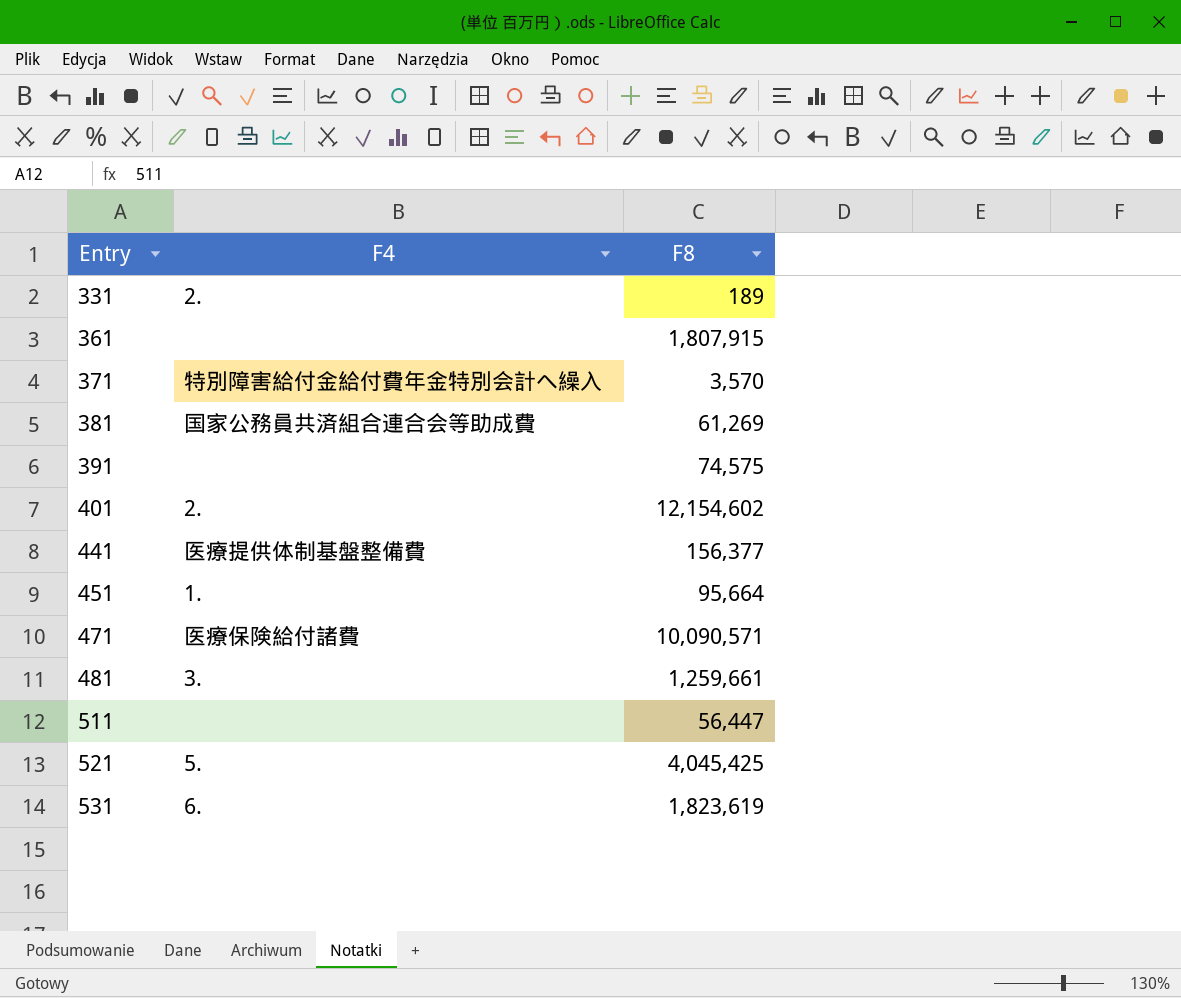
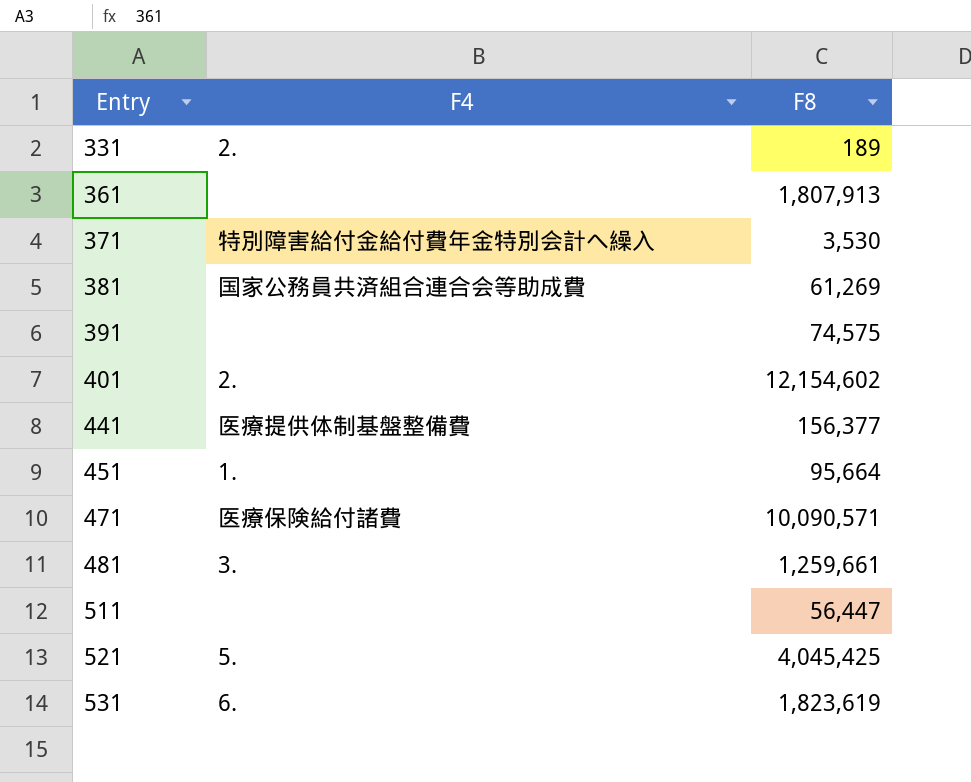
361 | F8: 1,807,915 -> 1,807,913
371 | F8: 3,570 -> 3,530

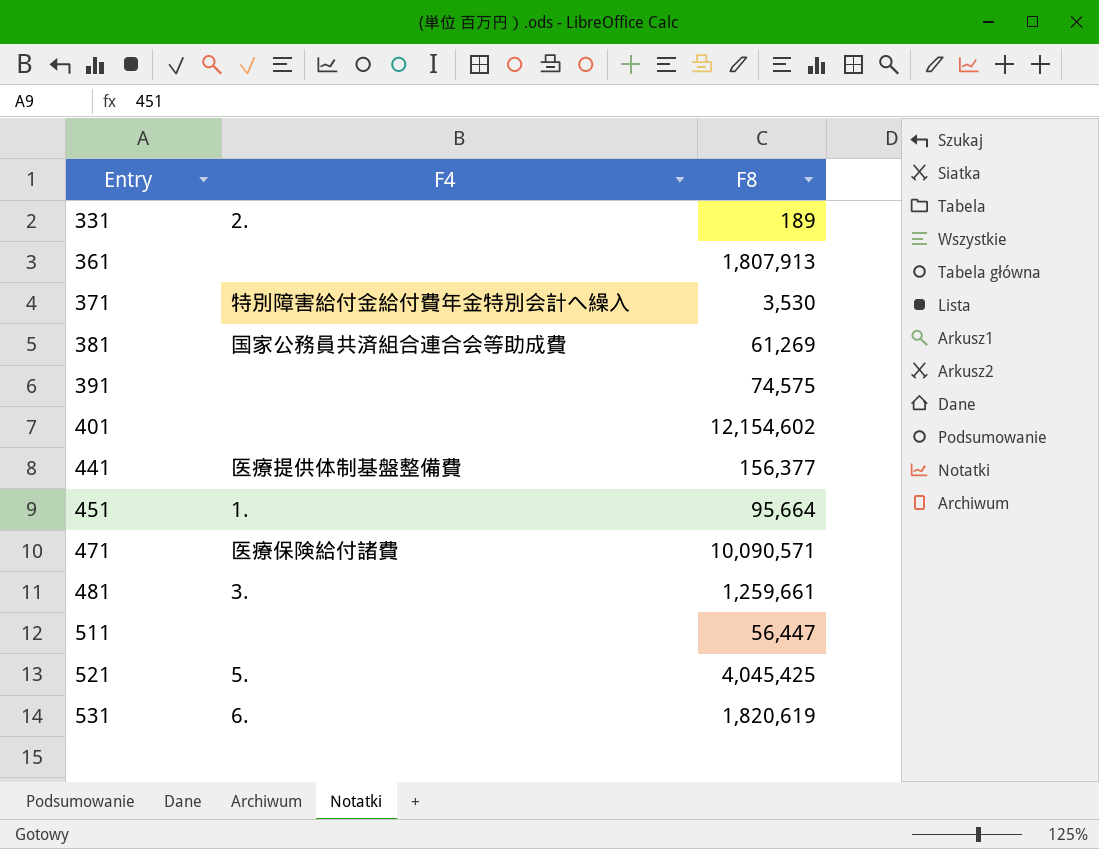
401 | F4: 2. -> none
531 | F8: 1,823,619 -> 1,820,619

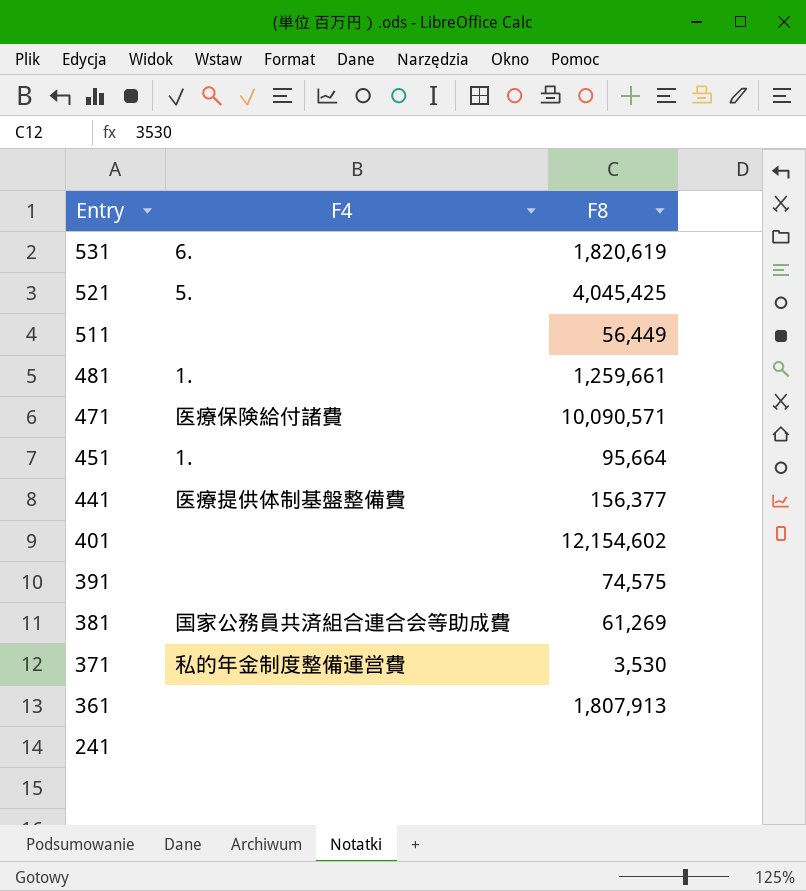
row order: Entry ascending -> Entry descending
row 331: 2. | 189 -> none
511 | F8: 56,447 -> 56,449
481 | F4: 3. -> 1.
371 | F4: 特別障害給付金給付費年金特別会計へ繰入 -> 私的年金制度整備運営費
row 241: none -> none | none

